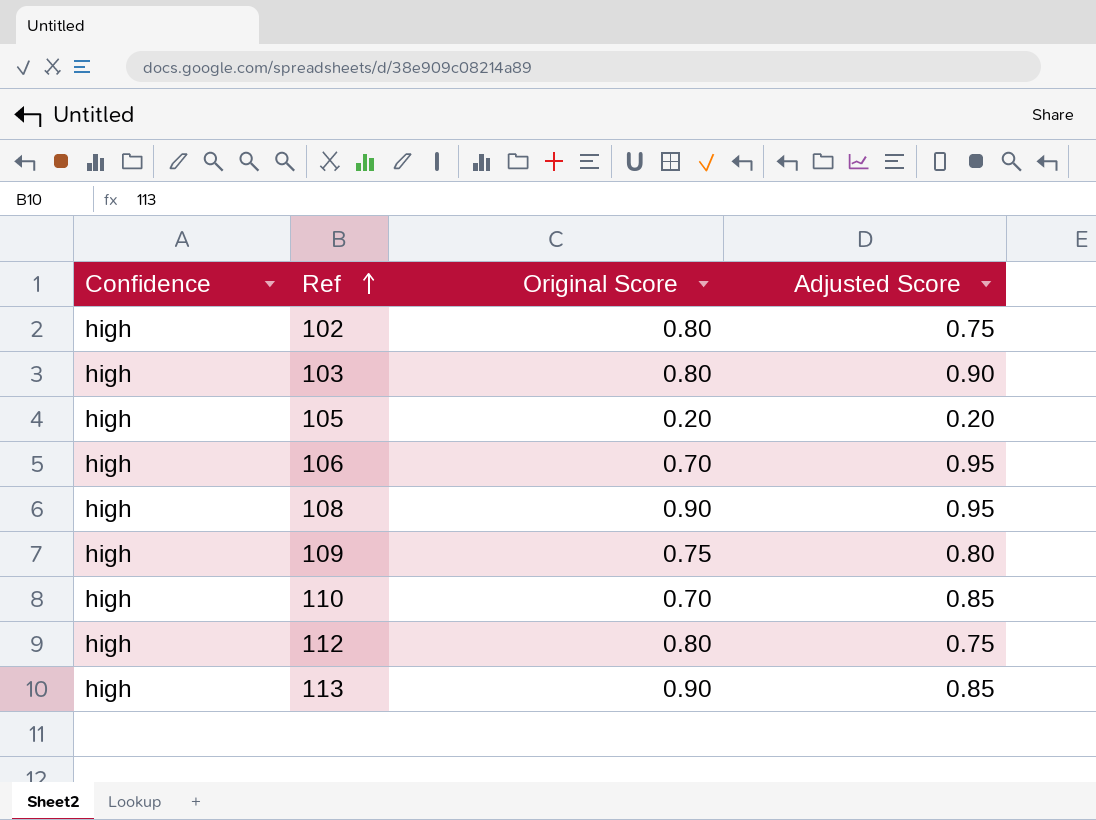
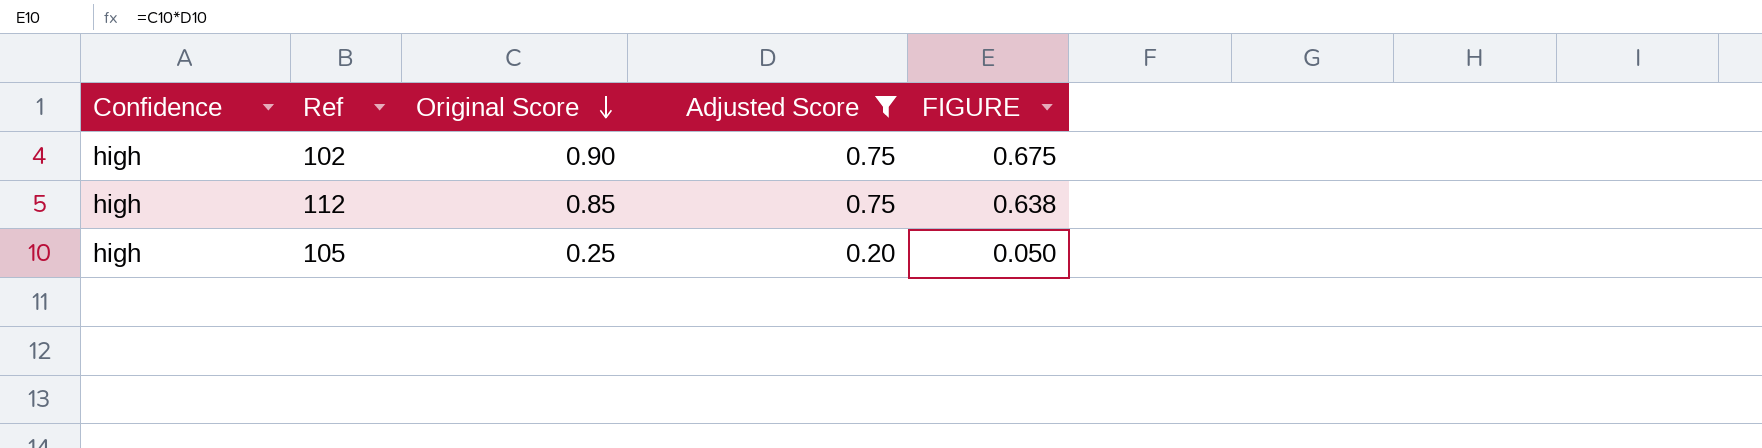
filter: none -> Adjusted Score <= 0.75
row order: Ref ascending -> Original Score descending
column FIGURE | formula: none -> [Original Score] * [Adjusted Score]
102 | Original Score: 0.80 -> 0.90
112 | Original Score: 0.80 -> 0.85
105 | Original Score: 0.20 -> 0.25

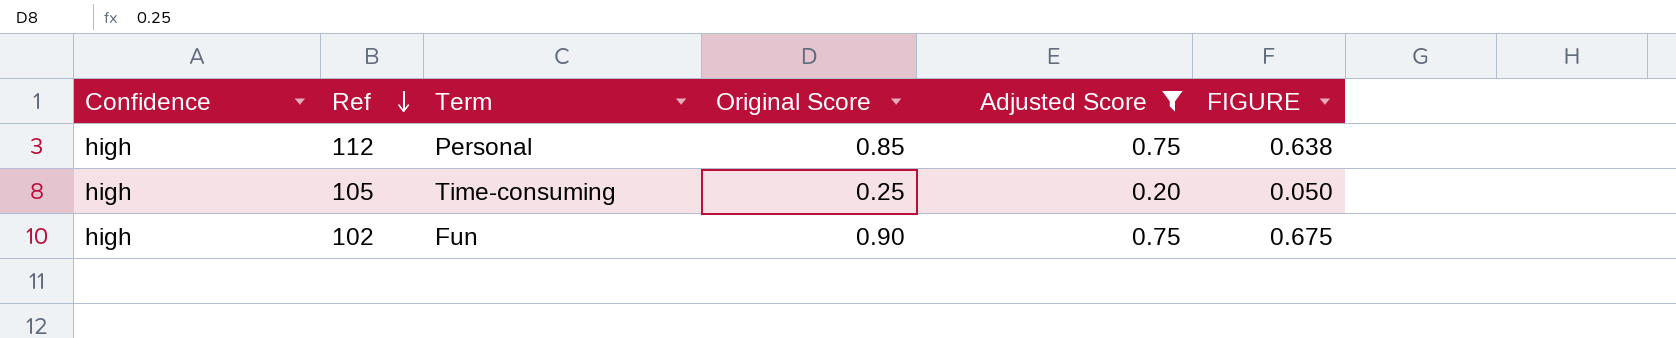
row order: Original Score descending -> Ref descending
column Term | position: none -> 3

